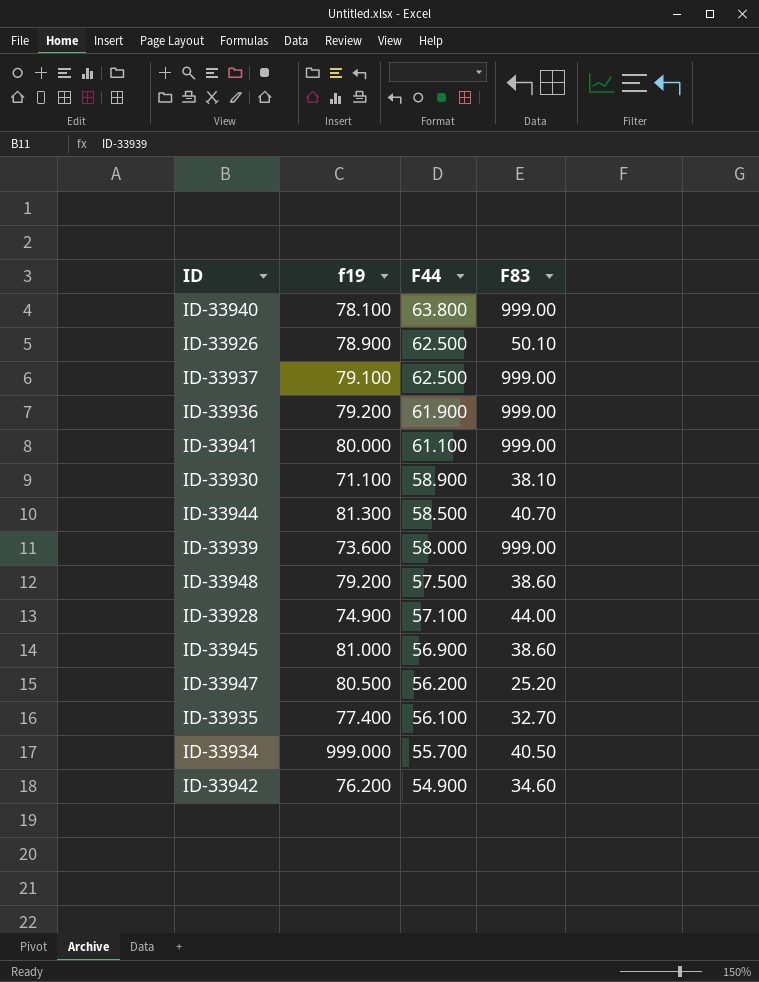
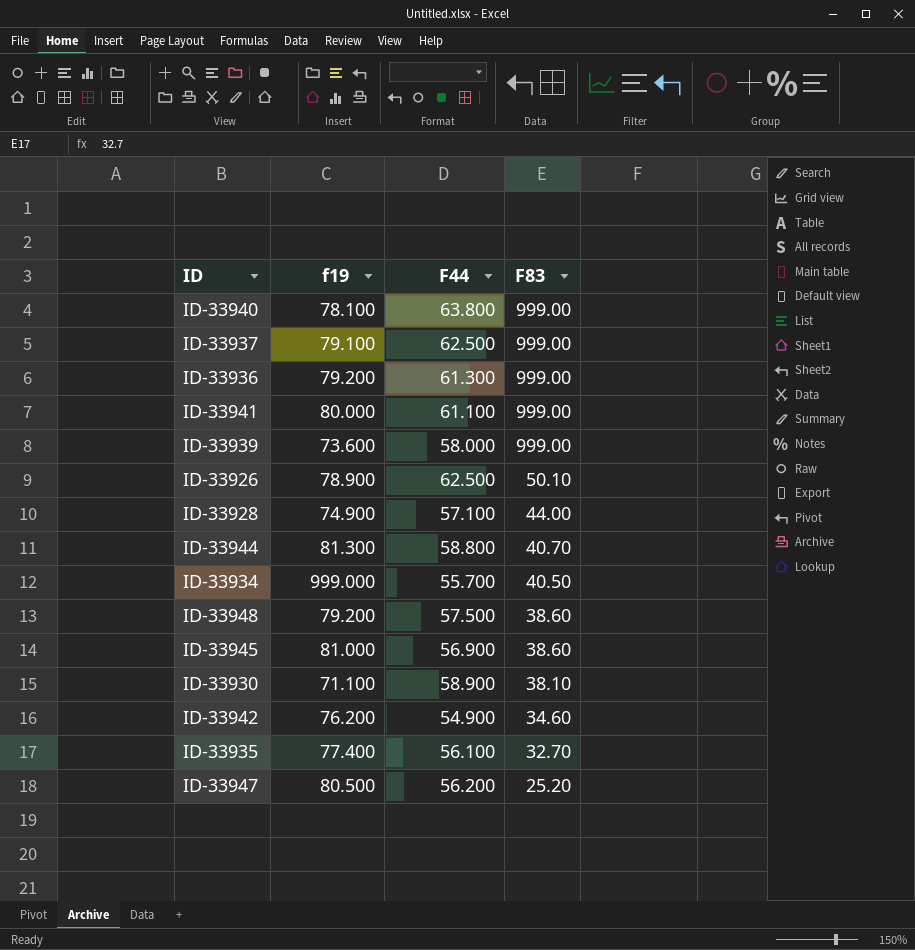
row order: F44 descending -> F83 descending
ID-33936 | F44: 61.900 -> 61.300
ID-33944 | F44: 58.500 -> 58.800

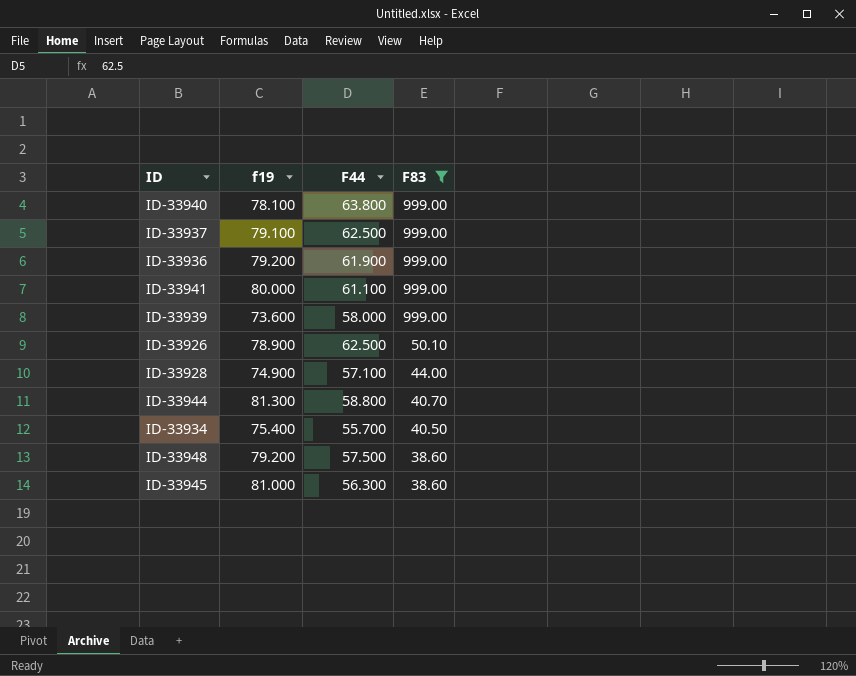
filter: none -> F83 >= 38.60
ID-33936 | F44: 61.300 -> 61.900
ID-33934 | f19: 999.000 -> 75.400
ID-33945 | F44: 56.900 -> 56.300

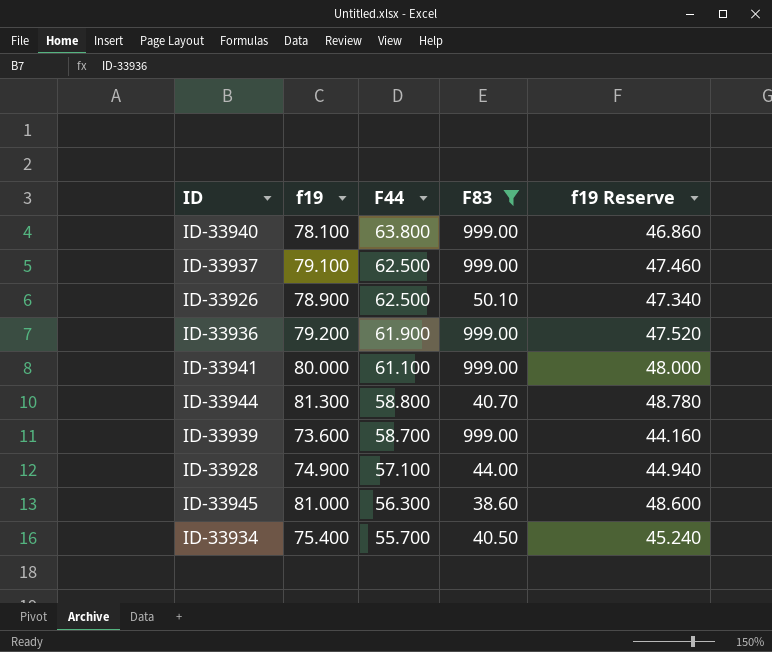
row order: F83 descending -> F44 descending
column f19 Reserve | formula: none -> [f19] * 0.6
row ID-33948: 79.200 | 57.500 | 38.60 -> none
ID-33939 | F44: 58.000 -> 58.700

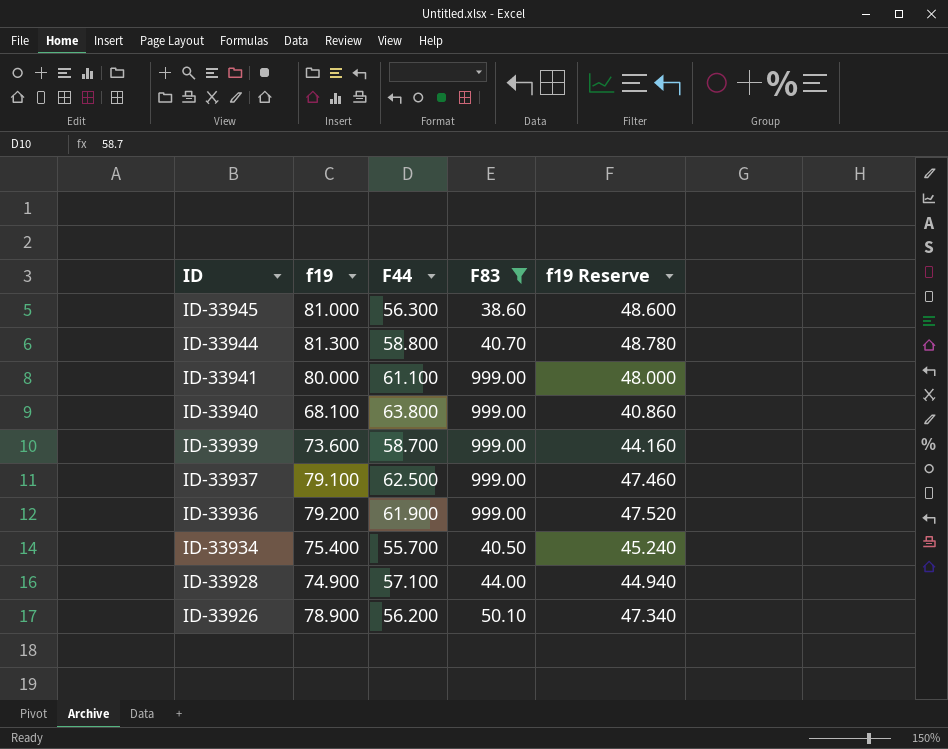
row order: F44 descending -> ID descending
ID-33940 | f19: 78.100 -> 68.100
ID-33940 | f19 Reserve: 46.860 -> 40.860
ID-33926 | F44: 62.500 -> 56.200

